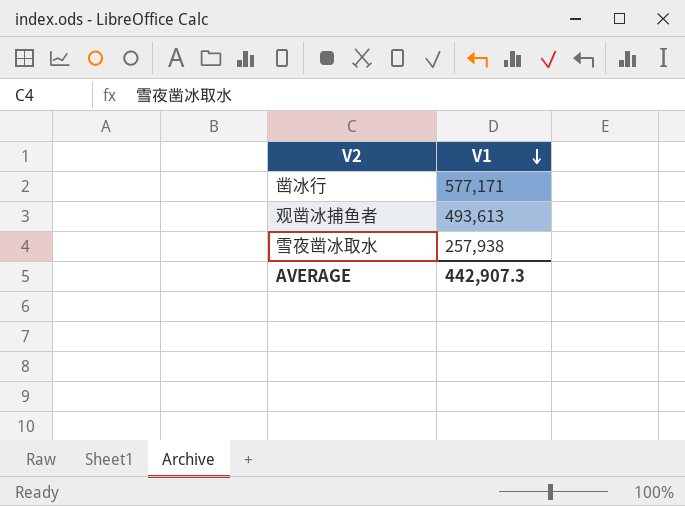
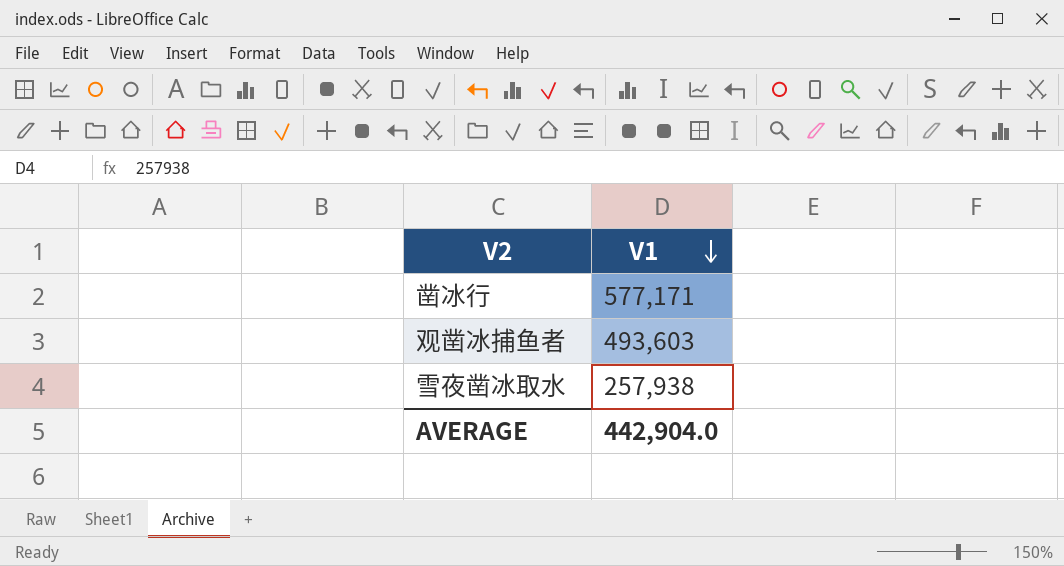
观凿冰捕鱼者 | V1: 493,613 -> 493,603
AVERAGE | V1: 442,907.3 -> 442,904.0

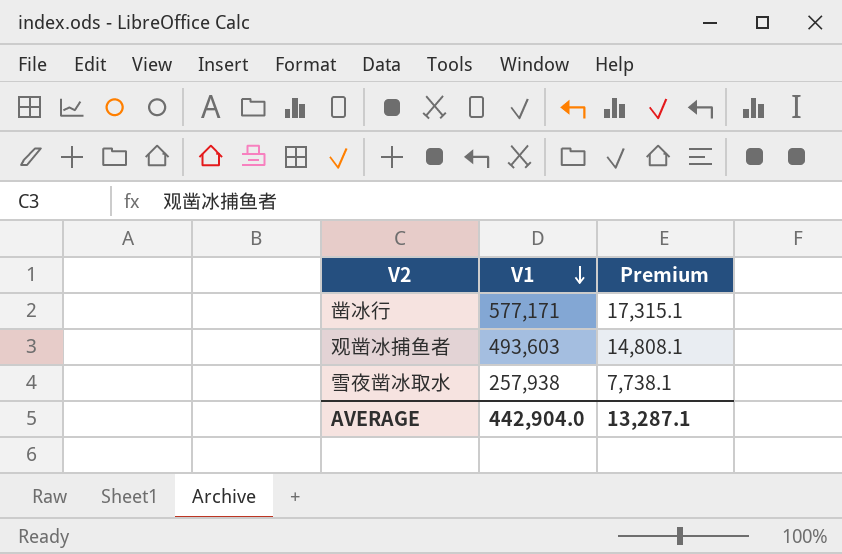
column Premium | formula: none -> [V1] * 0.03

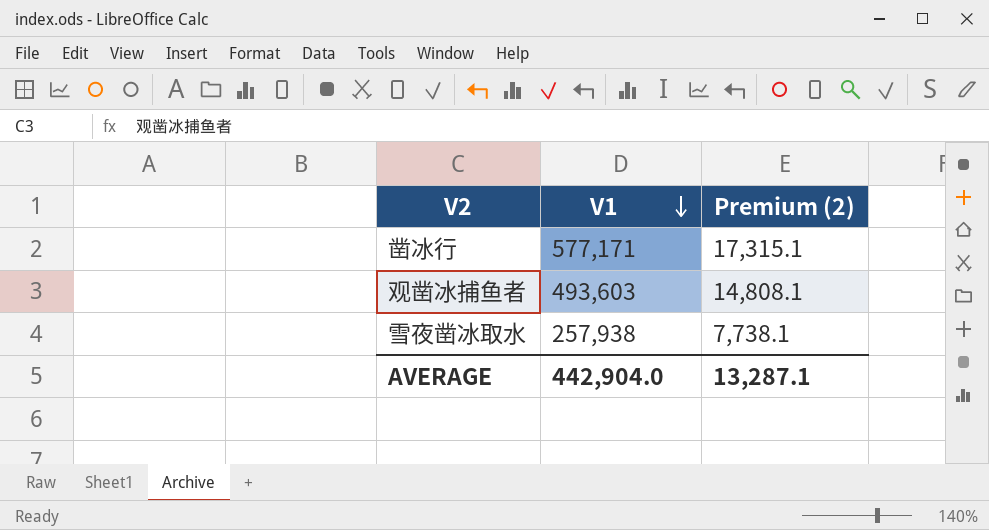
column name: Premium -> Premium (2)

